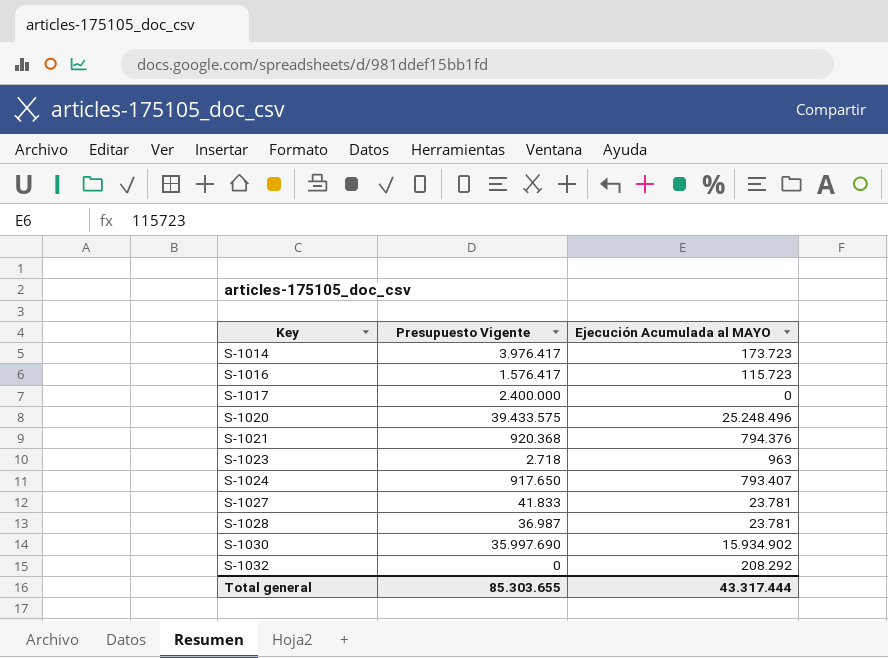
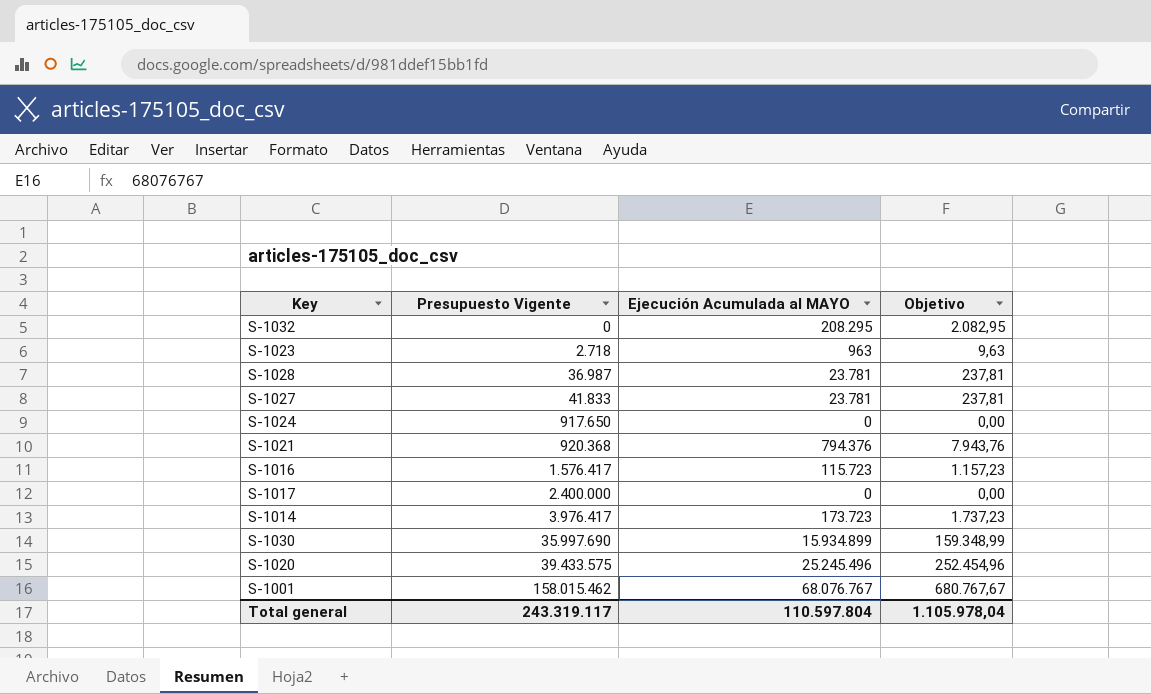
row order: Key ascending -> Presupuesto Vigente ascending
column Objetivo | formula: none -> [Ejecución Acumulada al MAYO] * 0,01
S-1032 | Ejecución Acumulada al MAYO: 208.292 -> 208.295
S-1024 | Ejecución Acumulada al MAYO: 793.407 -> 0
S-1030 | Ejecución Acumulada al MAYO: 15.934.902 -> 15.934.899
S-1020 | Ejecución Acumulada al MAYO: 25.248.496 -> 25.245.496
row S-1001: none -> 158.015.462 | 68.076.767 | 680.767,67
Total general | Presupuesto Vigente: 85.303.655 -> 243.319.117
Total general | Ejecución Acumulada al MAYO: 43.317.444 -> 110.597.804

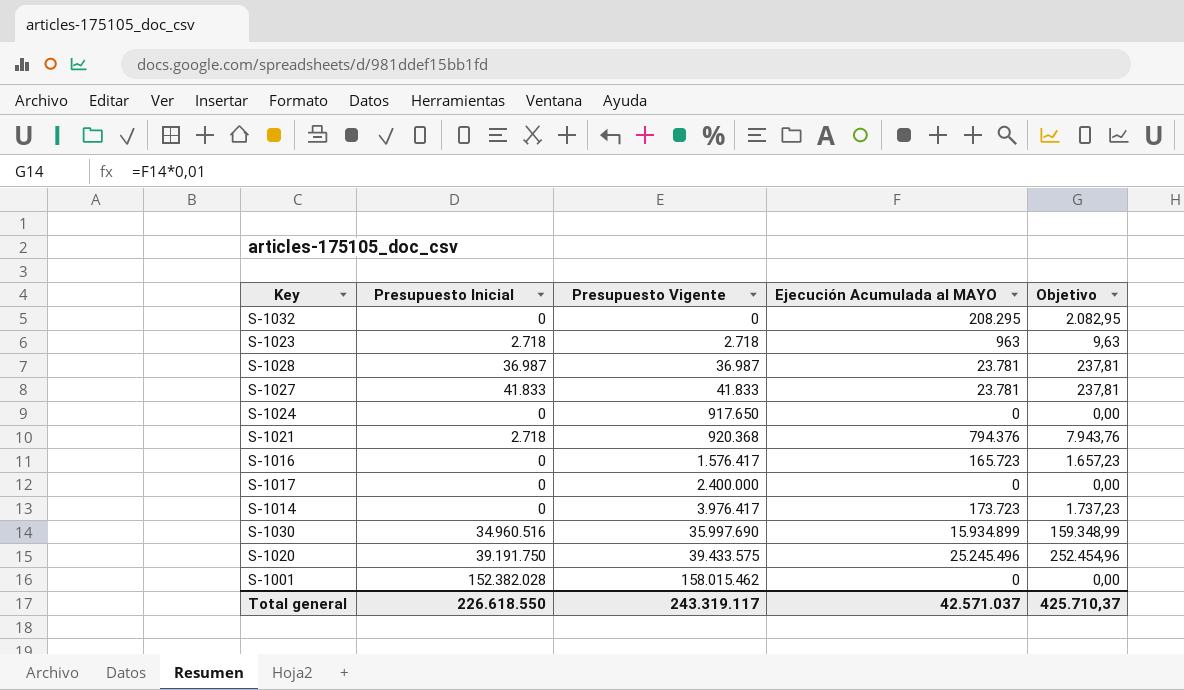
column Presupuesto Inicial | position: none -> 2
S-1016 | Ejecución Acumulada al MAYO: 115.723 -> 165.723
S-1016 | Objetivo: 1.157,23 -> 1.657,23
S-1001 | Ejecución Acumulada al MAYO: 68.076.767 -> 0
S-1001 | Objetivo: 680.767,67 -> 0,00
Total general | Ejecución Acumulada al MAYO: 110.597.804 -> 42.571.037
Total general | Objetivo: 1.105.978,04 -> 425.710,37

